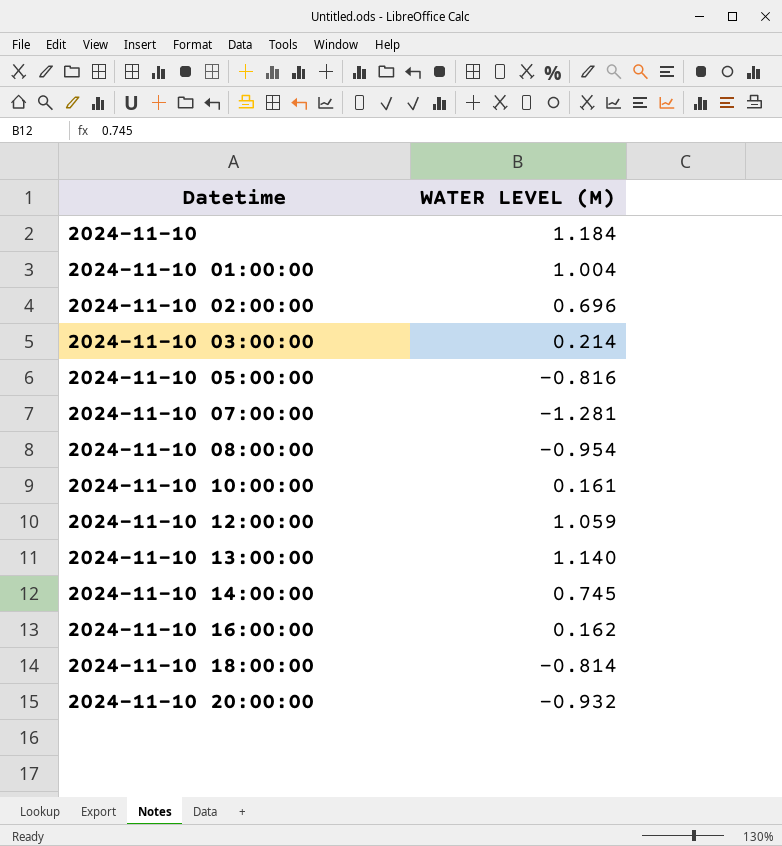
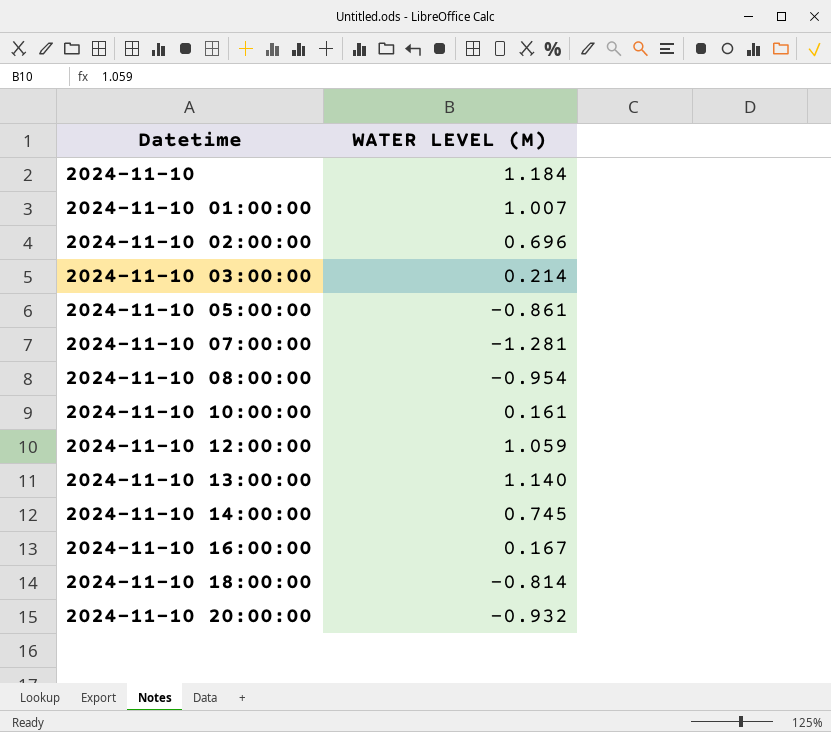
2024-11-10 01:00:00 | WATER LEVEL (M): 1.004 -> 1.007
2024-11-10 05:00:00 | WATER LEVEL (M): -0.816 -> -0.861
2024-11-10 16:00:00 | WATER LEVEL (M): 0.162 -> 0.167

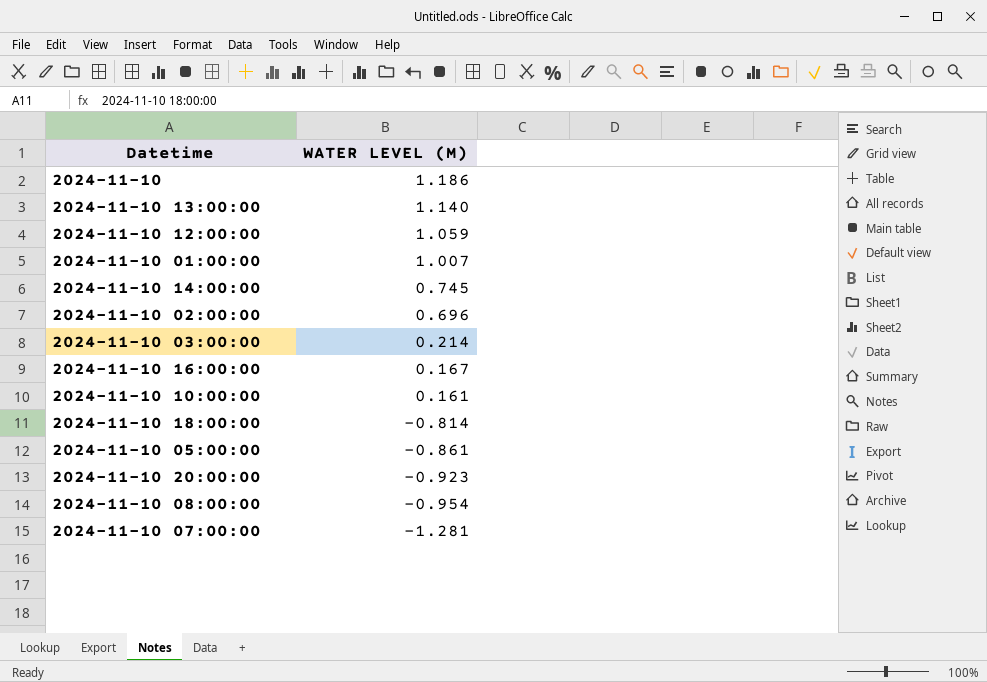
row order: Datetime ascending -> WATER LEVEL (M) descending
2024-11-10 | WATER LEVEL (M): 1.184 -> 1.186
2024-11-10 20:00:00 | WATER LEVEL (M): -0.932 -> -0.923

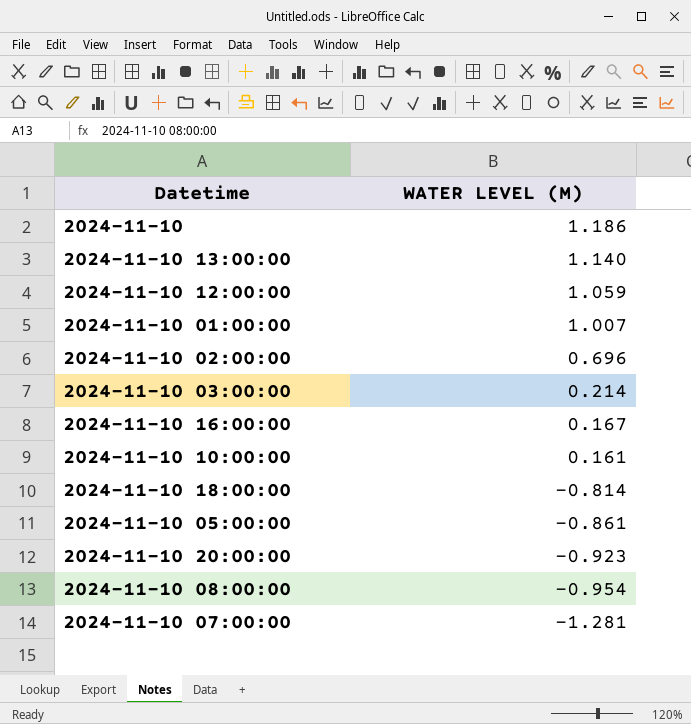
row 2024-11-10 14:00:00: 0.745 -> none

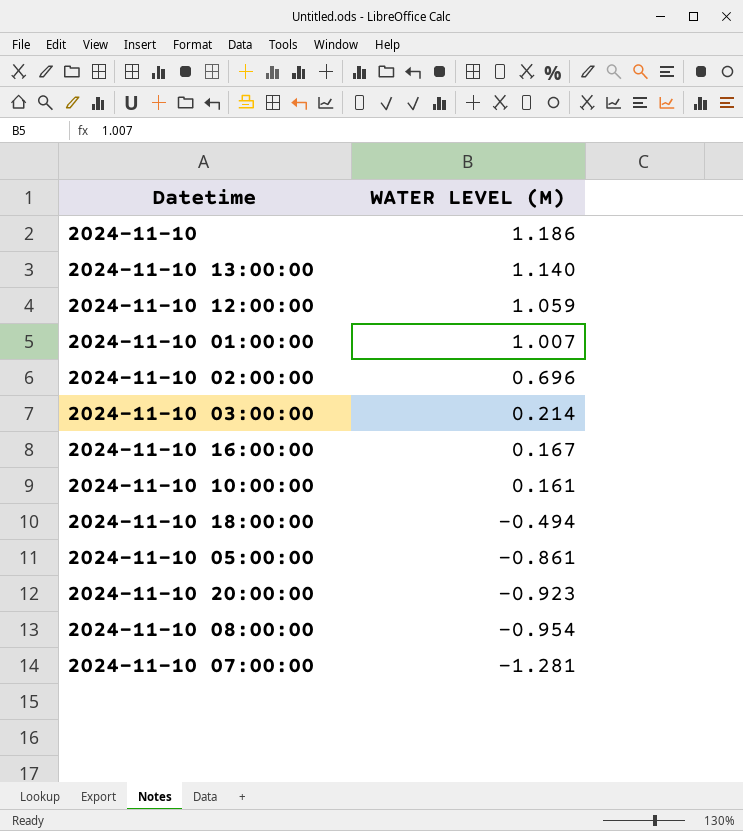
2024-11-10 18:00:00 | WATER LEVEL (M): -0.814 -> -0.494

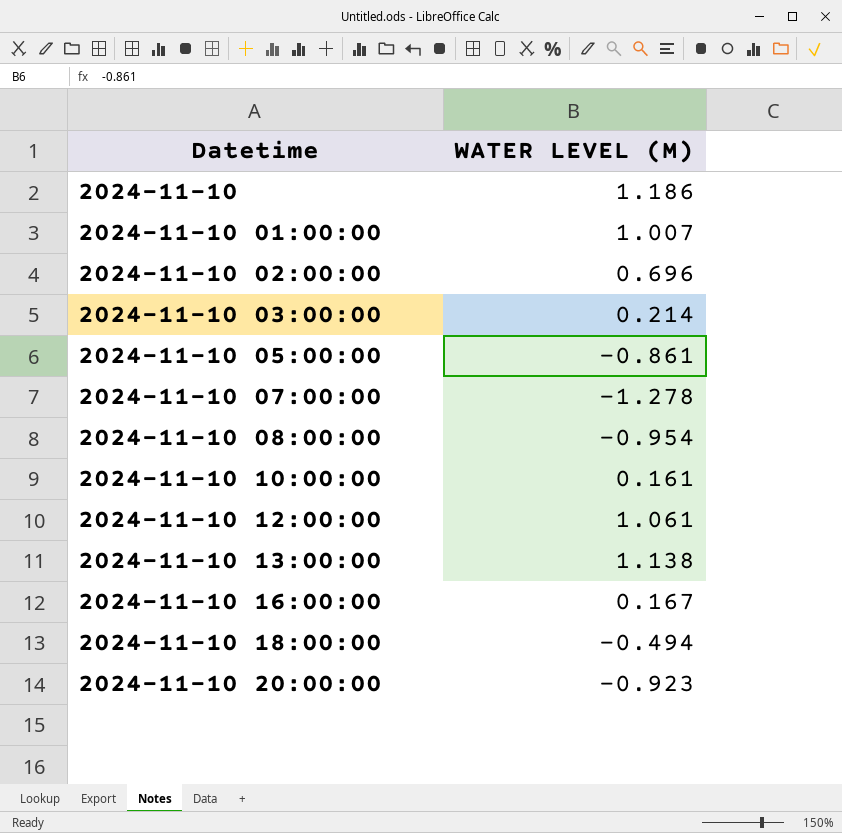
row order: WATER LEVEL (M) descending -> Datetime ascending
2024-11-10 07:00:00 | WATER LEVEL (M): -1.281 -> -1.278
2024-11-10 12:00:00 | WATER LEVEL (M): 1.059 -> 1.061
2024-11-10 13:00:00 | WATER LEVEL (M): 1.140 -> 1.138

